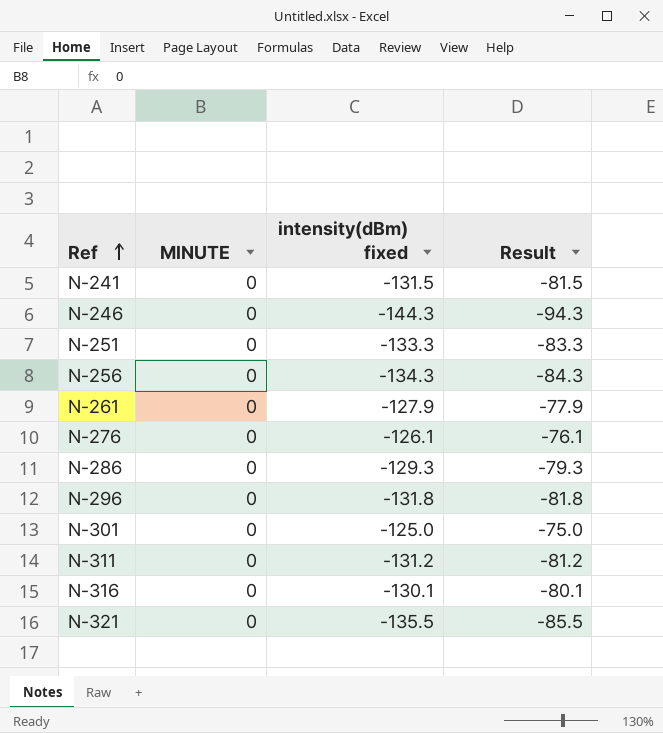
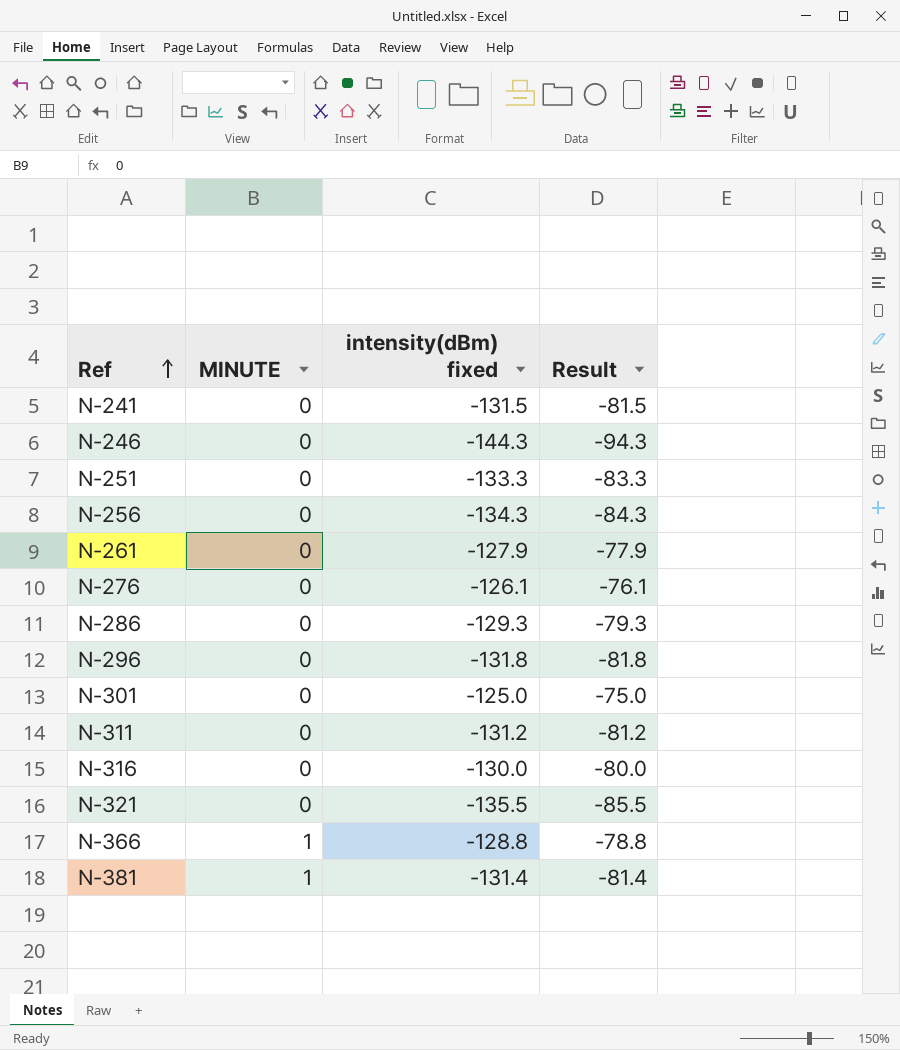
N-316 | intensity(dBm) fixed: -130.1 -> -130.0
N-316 | Result: -80.1 -> -80.0
row N-366: none -> 1 | -128.8 | -78.8
row N-381: none -> 1 | -131.4 | -81.4

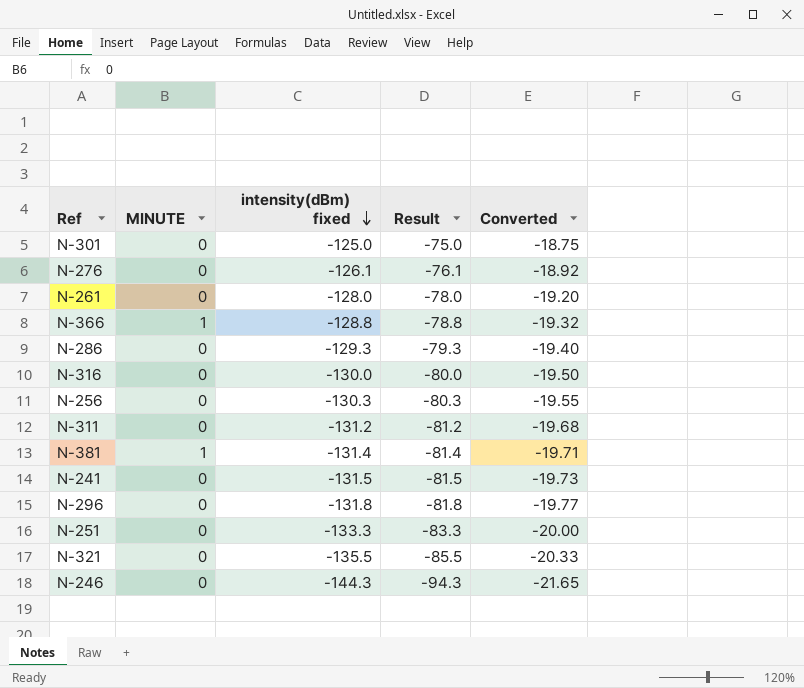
row order: Ref ascending -> intensity(dBm) fixed descending
column Converted | formula: none -> [intensity(dBm) fixed] * 0.15
N-261 | intensity(dBm) fixed: -127.9 -> -128.0
N-261 | Result: -77.9 -> -78.0
N-256 | intensity(dBm) fixed: -134.3 -> -130.3
N-256 | Result: -84.3 -> -80.3

